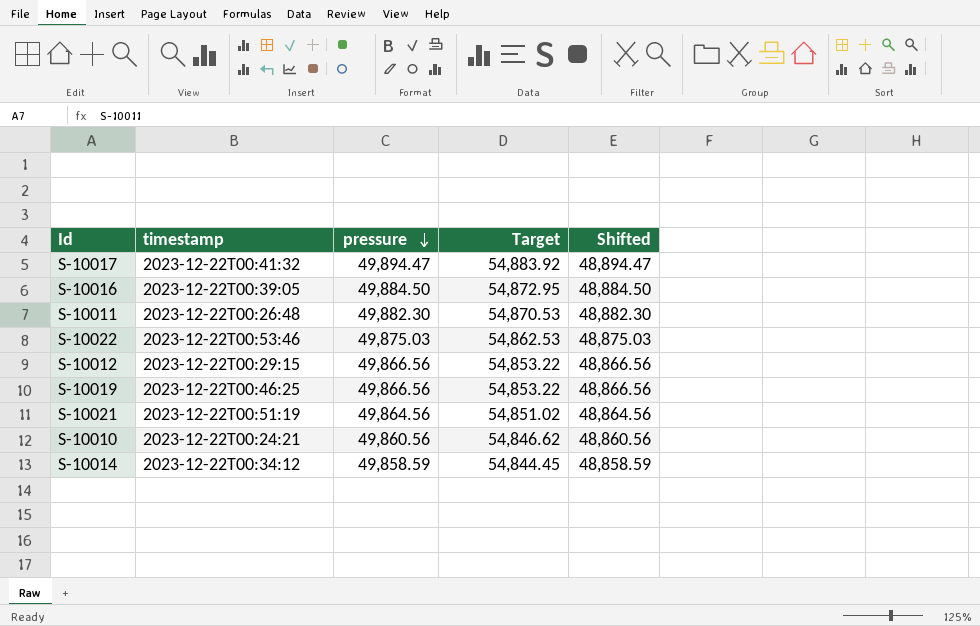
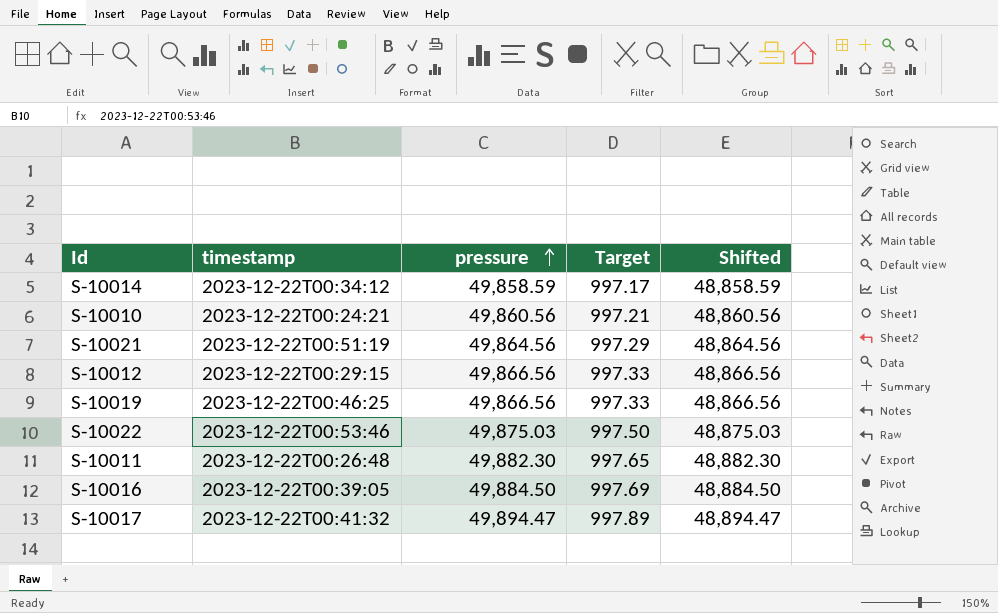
row order: pressure descending -> pressure ascending
column Target | formula: [pressure] * 1.1 -> [pressure] * 0.02

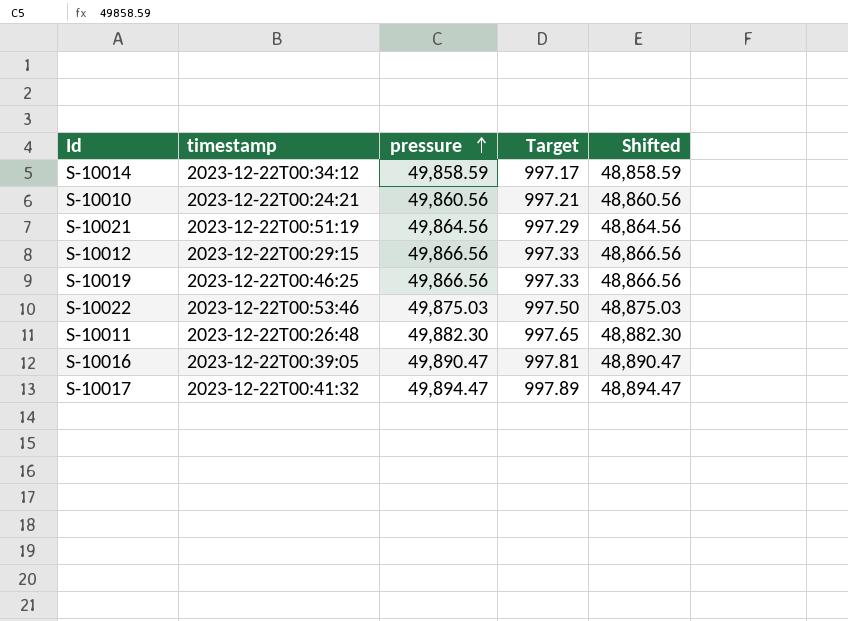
S-10016 | pressure: 49,884.50 -> 49,890.47
S-10016 | Target: 997.69 -> 997.81
S-10016 | Shifted: 48,884.50 -> 48,890.47

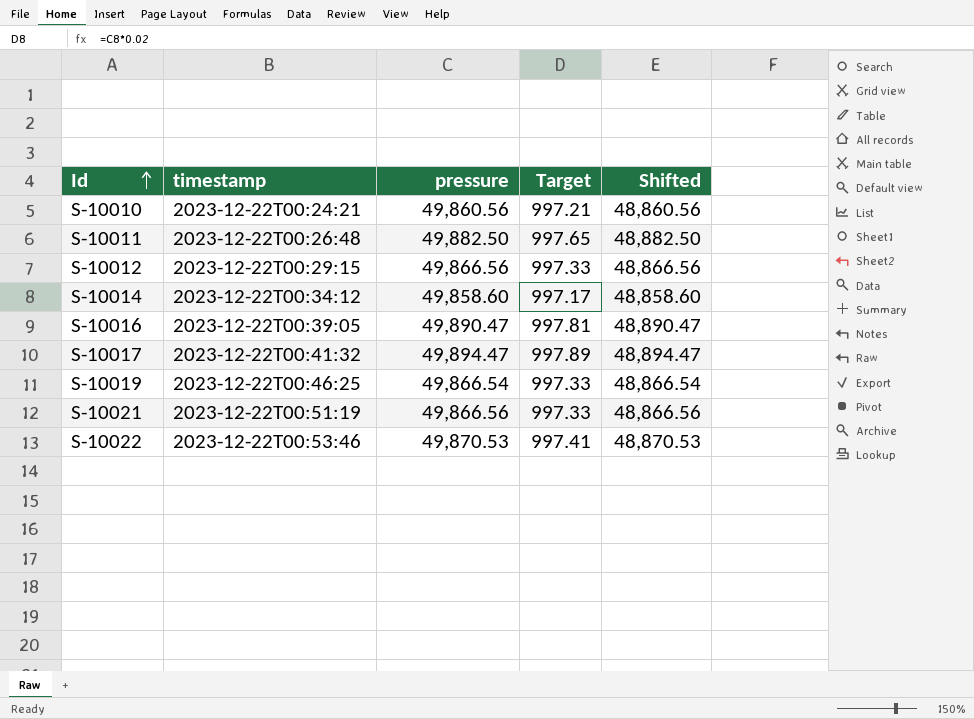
row order: pressure ascending -> Id ascending
S-10011 | pressure: 49,882.30 -> 49,882.50
S-10011 | Shifted: 48,882.30 -> 48,882.50
S-10014 | pressure: 49,858.59 -> 49,858.60
S-10014 | Shifted: 48,858.59 -> 48,858.60
S-10019 | pressure: 49,866.56 -> 49,866.54
S-10019 | Shifted: 48,866.56 -> 48,866.54
S-10021 | pressure: 49,864.56 -> 49,866.56
S-10021 | Target: 997.29 -> 997.33
S-10021 | Shifted: 48,864.56 -> 48,866.56
S-10022 | pressure: 49,875.03 -> 49,870.53
S-10022 | Target: 997.50 -> 997.41
S-10022 | Shifted: 48,875.03 -> 48,870.53

